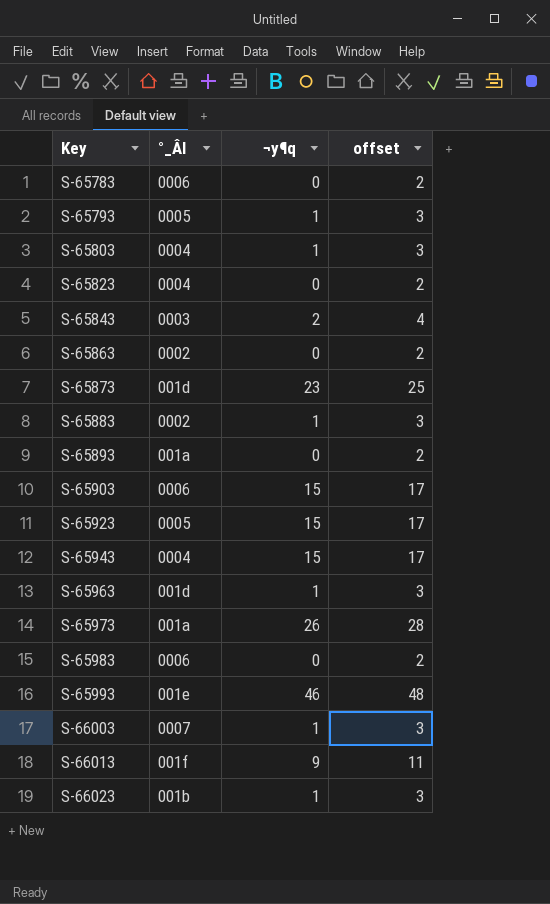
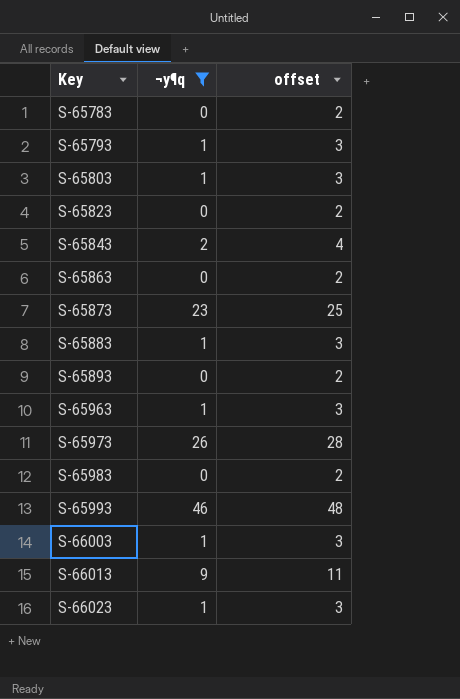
filter: none -> ¬y¶q != 15
column °_ÂI | position: 2 -> none

